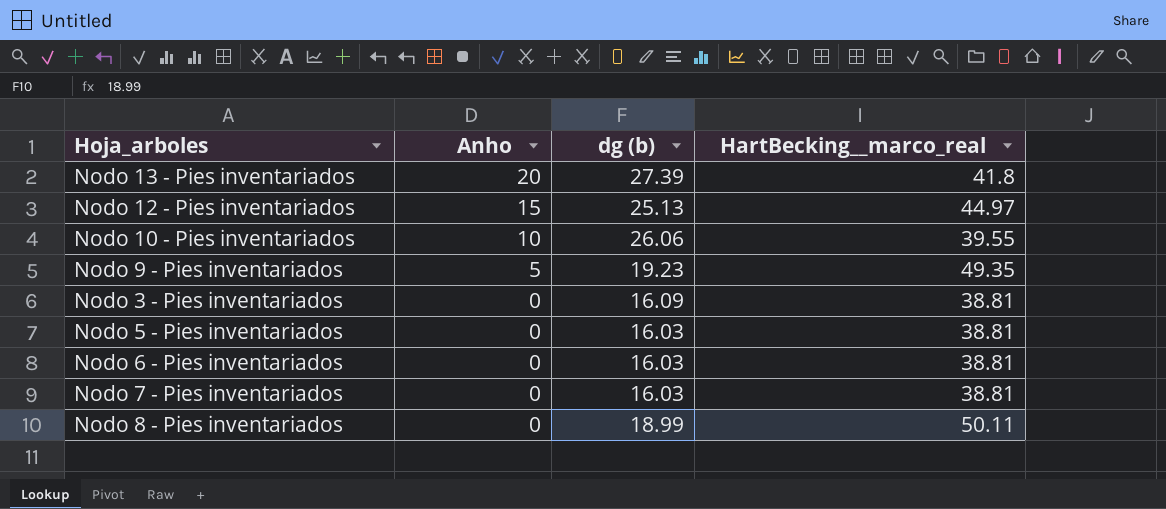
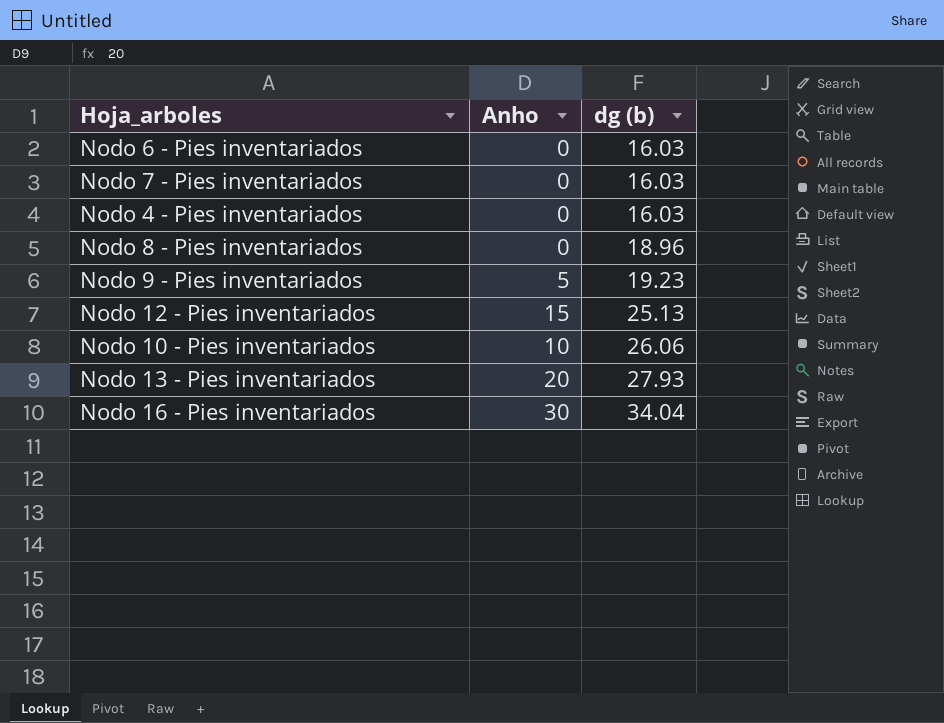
row order: Anho descending -> dg (b) ascending
column HartBecking__marco_real | position: 4 -> none
row Nodo 3 - Pies inventariados: 0 | 16.09 | 38.81 -> none
row Nodo 5 - Pies inventariados: 0 | 16.03 | 38.81 -> none
row Nodo 4 - Pies inventariados: none -> 0 | 16.03
Nodo 8 - Pies inventariados | dg (b): 18.99 -> 18.96
Nodo 13 - Pies inventariados | dg (b): 27.39 -> 27.93
row Nodo 16 - Pies inventariados: none -> 30 | 34.04

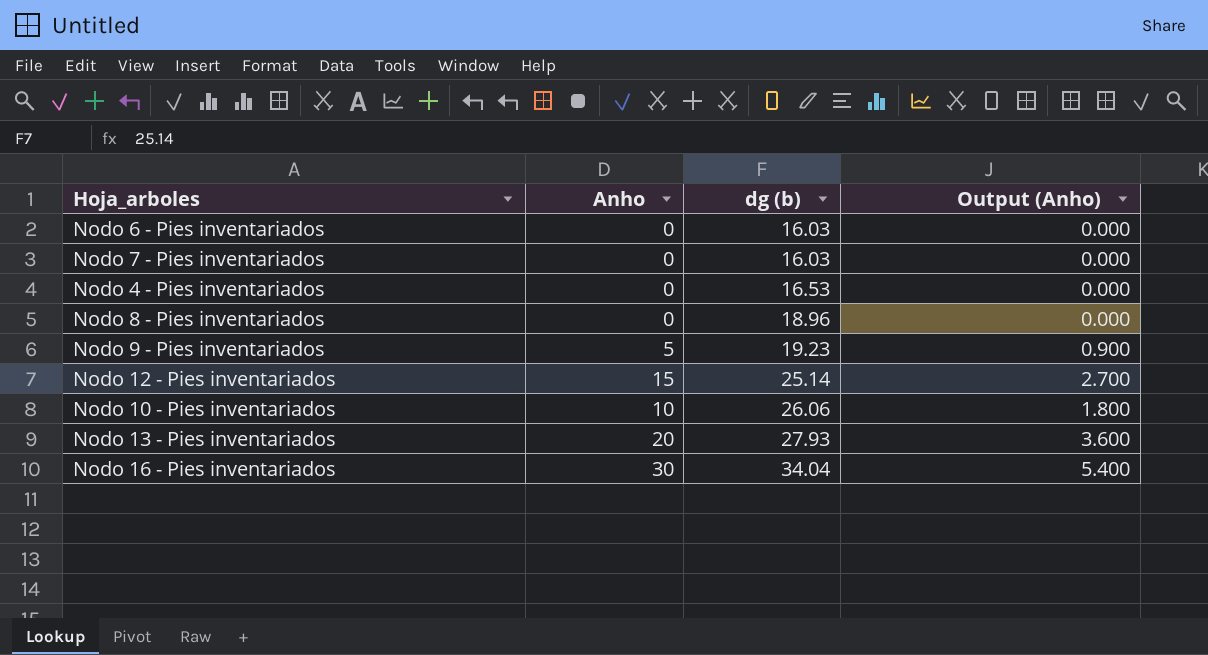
column Output (Anho) | formula: none -> [Anho] * 0.18
Nodo 4 - Pies inventariados | dg (b): 16.03 -> 16.53
Nodo 12 - Pies inventariados | dg (b): 25.13 -> 25.14

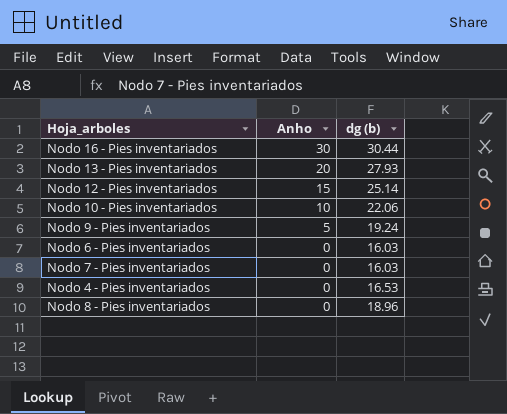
row order: dg (b) ascending -> Anho descending
column Output (Anho) | formula: [Anho] * 0.18 -> none
Nodo 16 - Pies inventariados | dg (b): 34.04 -> 30.44
Nodo 10 - Pies inventariados | dg (b): 26.06 -> 22.06
Nodo 9 - Pies inventariados | dg (b): 19.23 -> 19.24

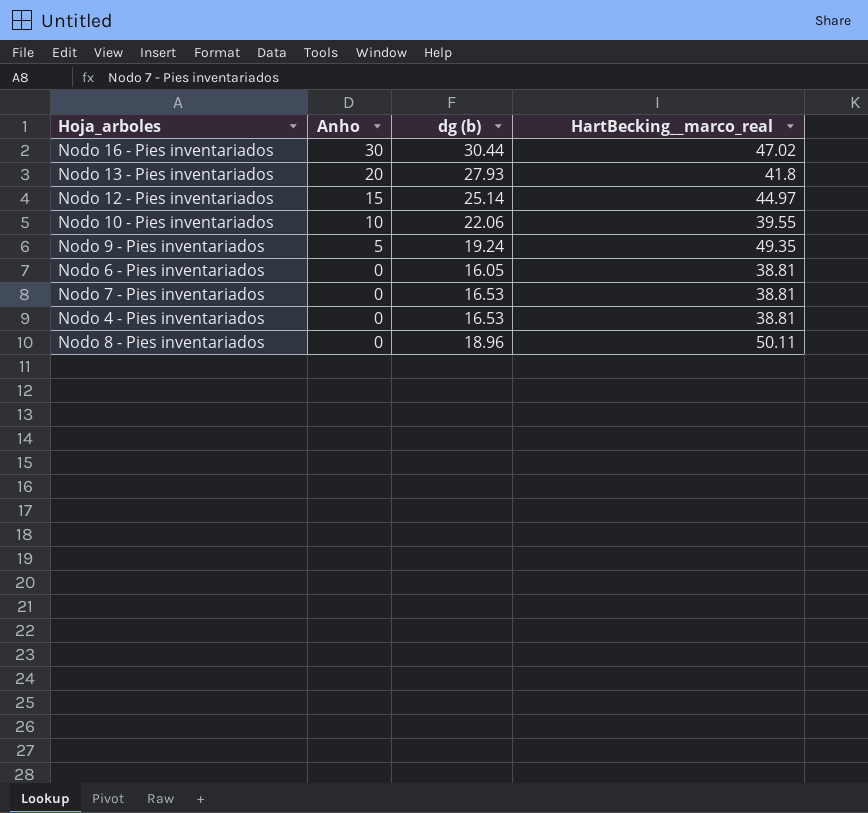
column HartBecking__marco_real | position: none -> 4
Nodo 6 - Pies inventariados | dg (b): 16.03 -> 16.05
Nodo 7 - Pies inventariados | dg (b): 16.03 -> 16.53

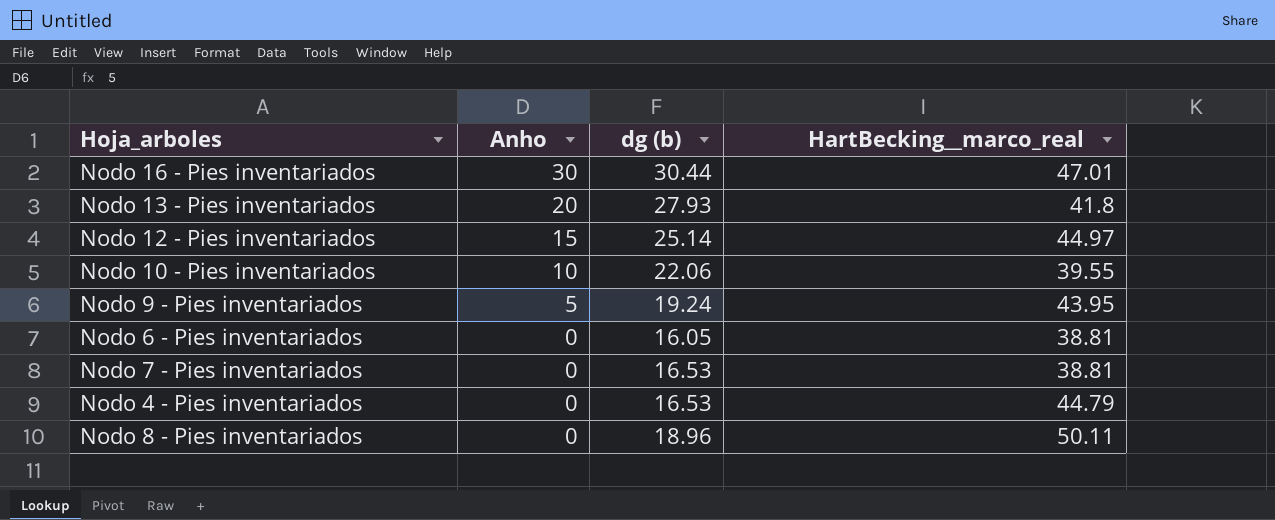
Nodo 16 - Pies inventariados | HartBecking__marco_real: 47.02 -> 47.01
Nodo 9 - Pies inventariados | HartBecking__marco_real: 49.35 -> 43.95
Nodo 4 - Pies inventariados | HartBecking__marco_real: 38.81 -> 44.79

